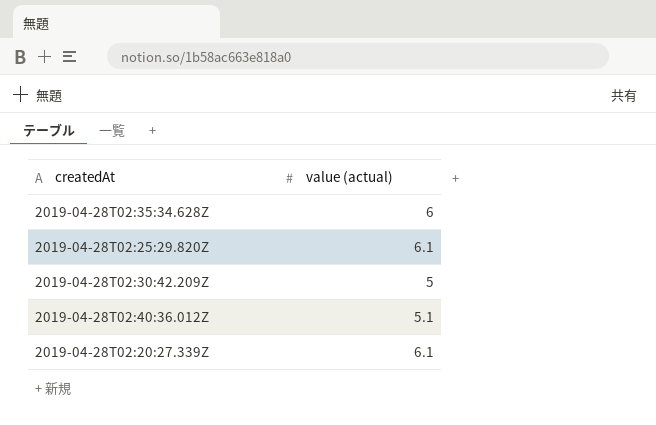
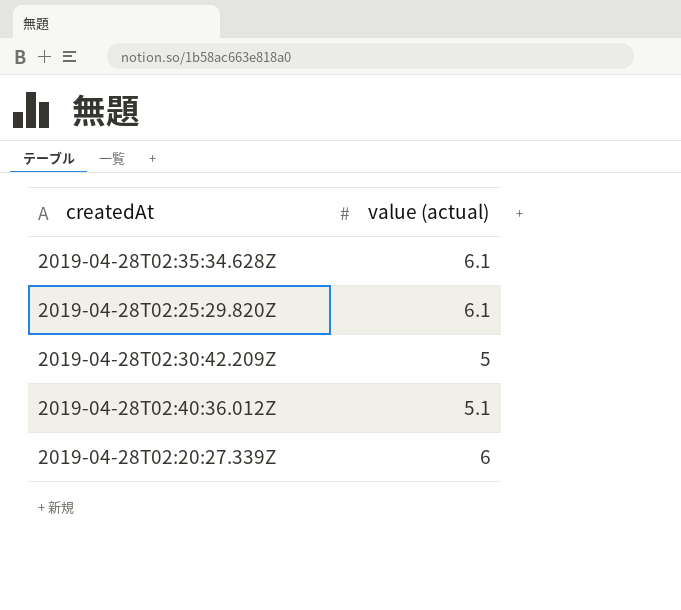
2019-04-28T02:35:34.628Z | value (actual): 6 -> 6.1
2019-04-28T02:20:27.339Z | value (actual): 6.1 -> 6

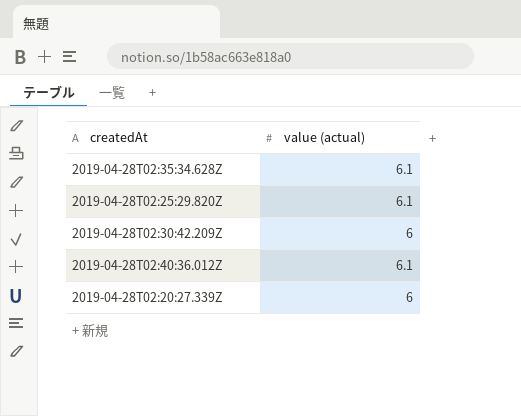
2019-04-28T02:30:42.209Z | value (actual): 5 -> 6
2019-04-28T02:40:36.012Z | value (actual): 5.1 -> 6.1

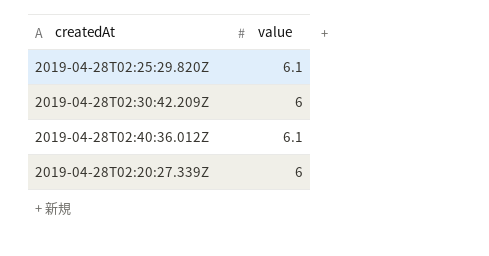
column name: value (actual) -> value
row 2019-04-28T02:35:34.628Z: 6.1 -> none

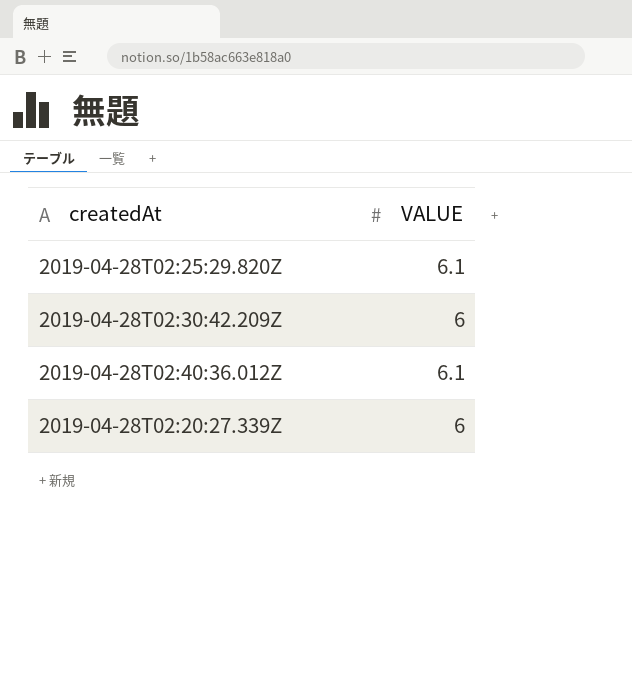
column name: value -> VALUE

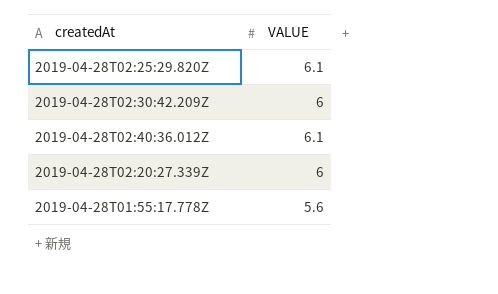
row 2019-04-28T01:55:17.778Z: none -> 5.6

